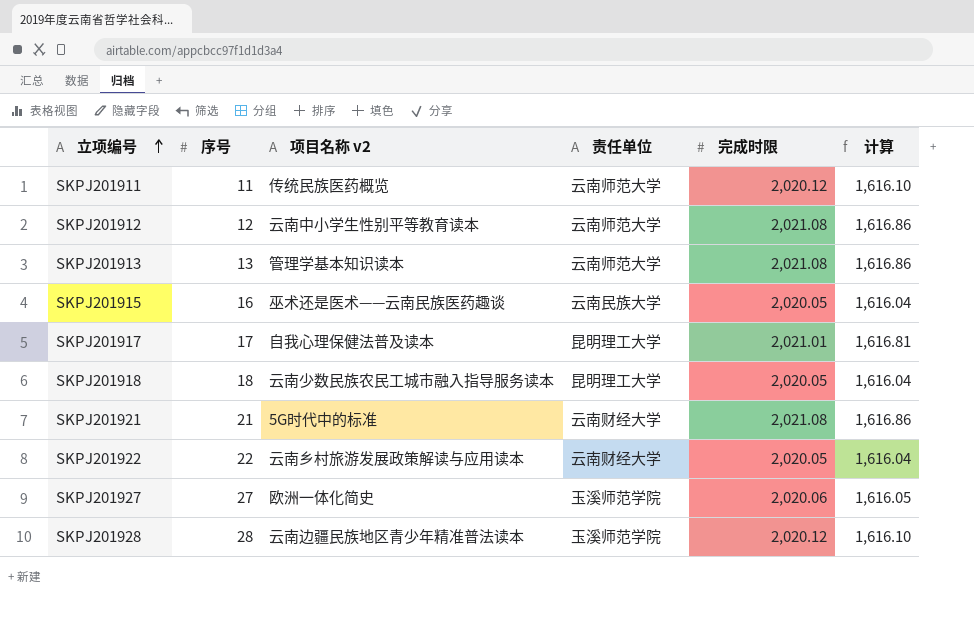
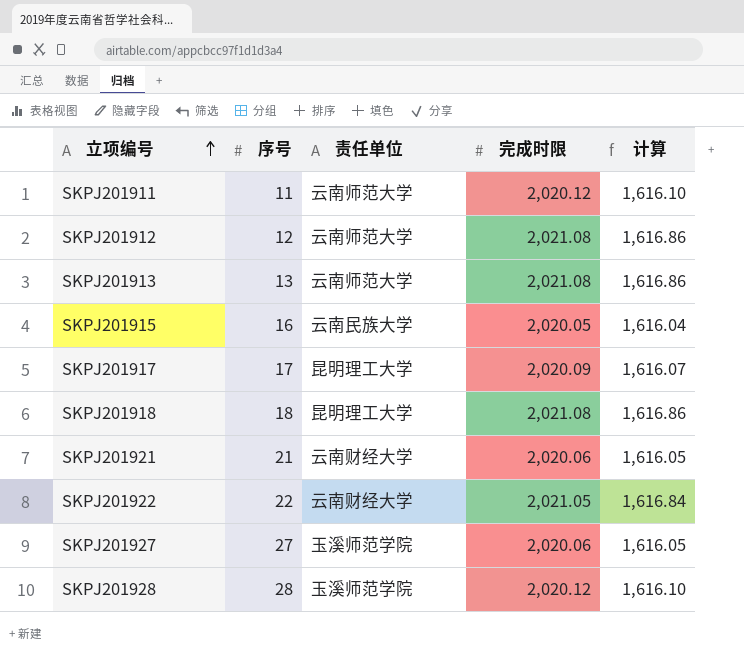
column 项目名称 v2 | position: 3 -> none
SKPJ201917 | 完成时限: 2,021.01 -> 2,020.09
SKPJ201917 | 计算: 1,616.81 -> 1,616.07
SKPJ201918 | 完成时限: 2,020.05 -> 2,021.08
SKPJ201918 | 计算: 1,616.04 -> 1,616.86
SKPJ201921 | 完成时限: 2,021.08 -> 2,020.06
SKPJ201921 | 计算: 1,616.86 -> 1,616.05
SKPJ201922 | 完成时限: 2,020.05 -> 2,021.05
SKPJ201922 | 计算: 1,616.04 -> 1,616.84

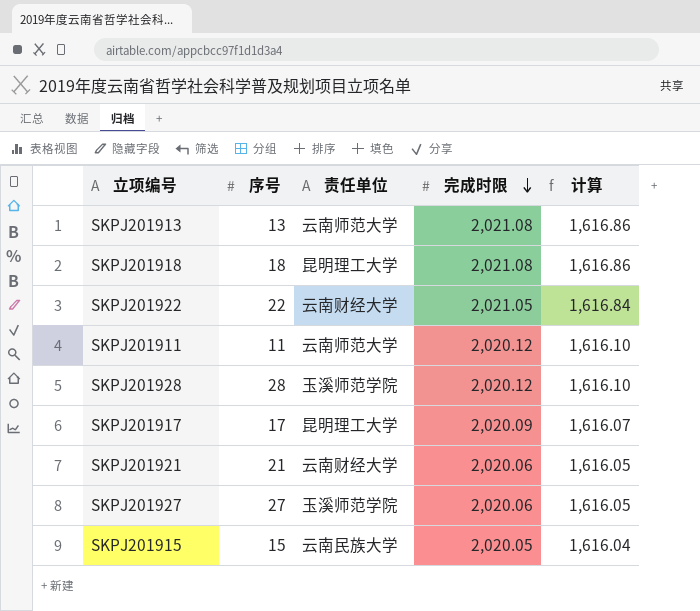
row order: 立项编号 ascending -> 完成时限 descending
row SKPJ201912: 12 | 云南师范大学 | 2,021.08 | 1,616.86 -> none
SKPJ201915 | 序号: 16 -> 15

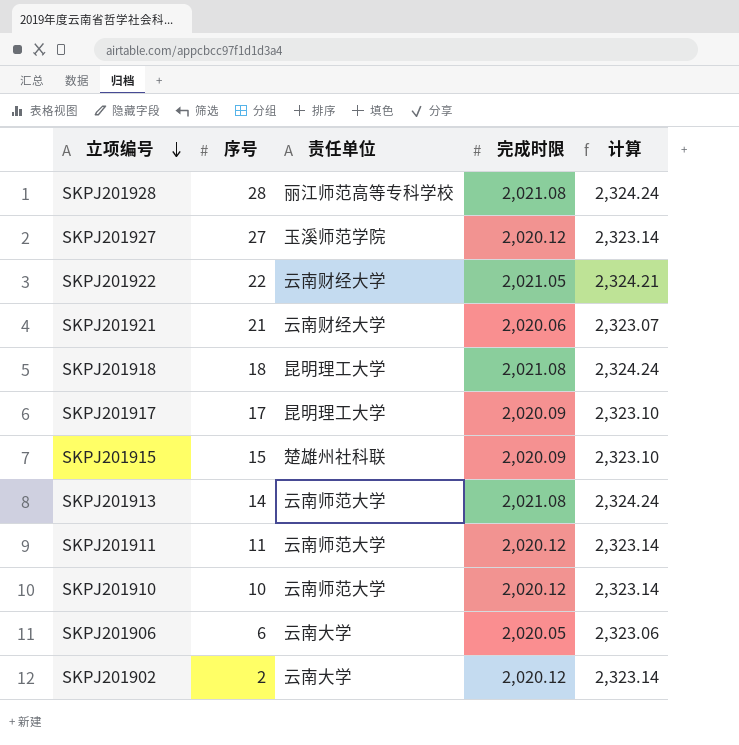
row order: 完成时限 descending -> 立项编号 descending
column 计算 | formula: [完成时限] * 0.8 -> [完成时限] * 1.15
SKPJ201928 | 责任单位: 玉溪师范学院 -> 丽江师范高等专科学校
SKPJ201928 | 完成时限: 2,020.12 -> 2,021.08
SKPJ201927 | 完成时限: 2,020.06 -> 2,020.12
SKPJ201915 | 责任单位: 云南民族大学 -> 楚雄州社科联
SKPJ201915 | 完成时限: 2,020.05 -> 2,020.09
SKPJ201913 | 序号: 13 -> 14
row SKPJ201910: none -> 10 | 云南师范大学 | 2,020.12 | 2,323.14
row SKPJ201906: none -> 6 | 云南大学 | 2,020.05 | 2,323.06
row SKPJ201902: none -> 2 | 云南大学 | 2,020.12 | 2,323.14

